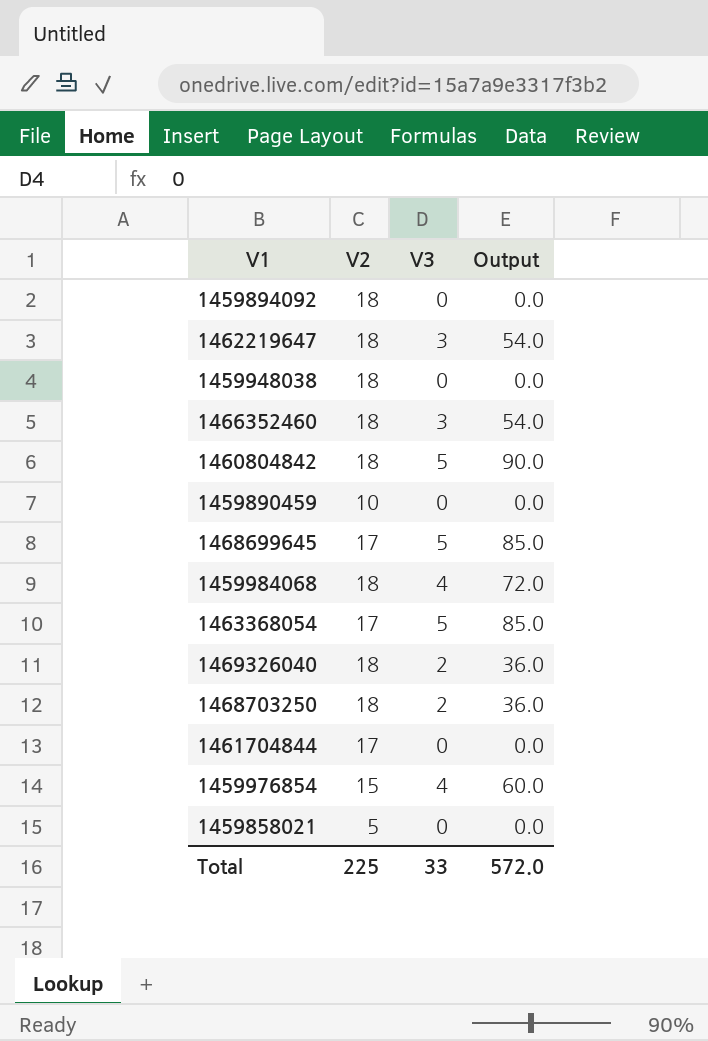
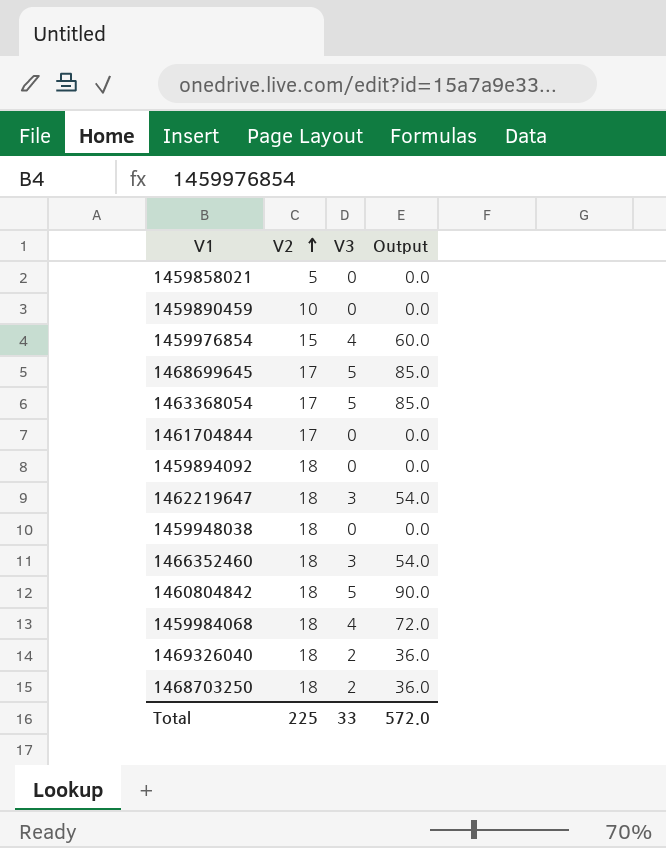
row order: none -> V2 ascending

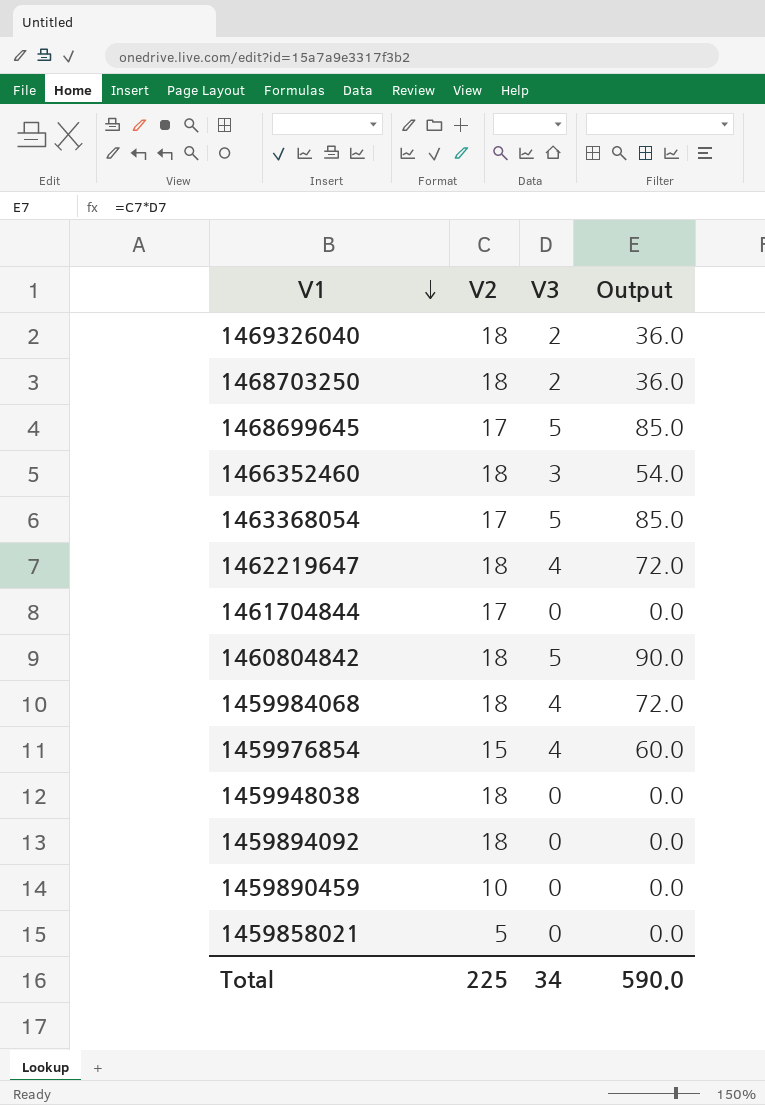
row order: V2 ascending -> V1 descending
1462219647 | V3: 3 -> 4
1462219647 | Output: 54.0 -> 72.0
Total | V3: 33 -> 34
Total | Output: 572.0 -> 590.0

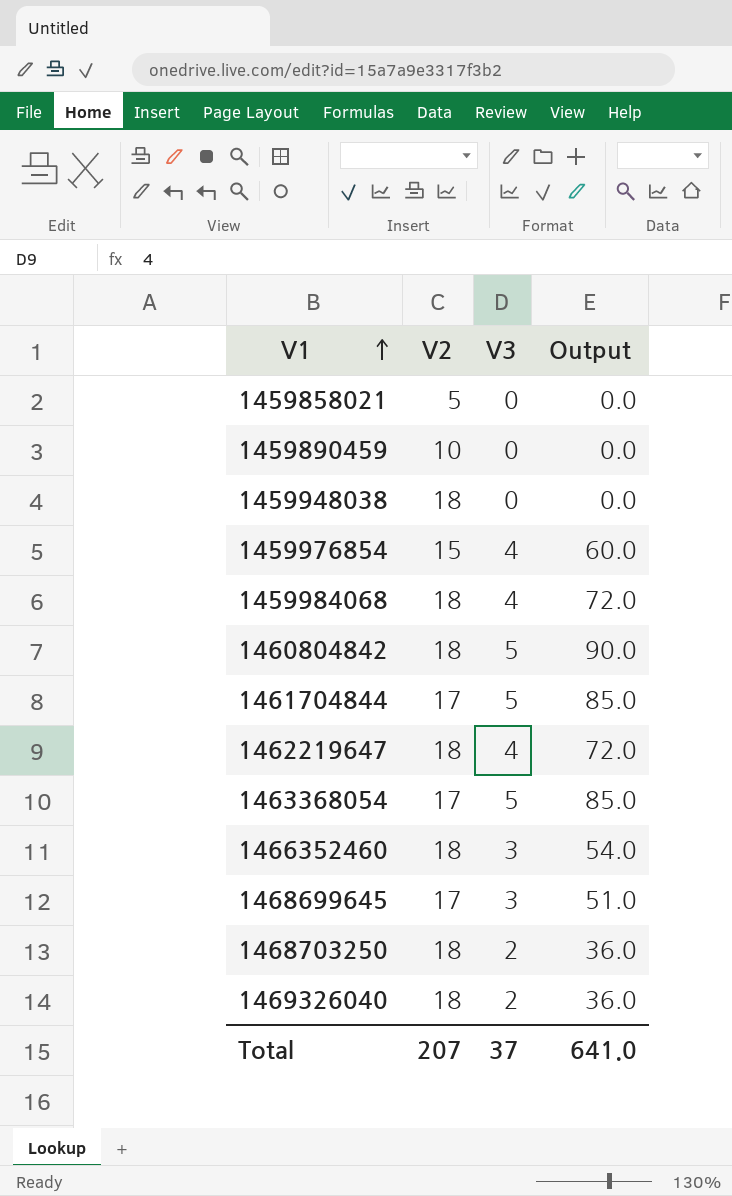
row order: V1 descending -> V1 ascending
row 1459894092: 18 | 0 | 0.0 -> none
1461704844 | V3: 0 -> 5
1461704844 | Output: 0.0 -> 85.0
1468699645 | V3: 5 -> 3
1468699645 | Output: 85.0 -> 51.0
Total | V2: 225 -> 207
Total | V3: 34 -> 37
Total | Output: 590.0 -> 641.0

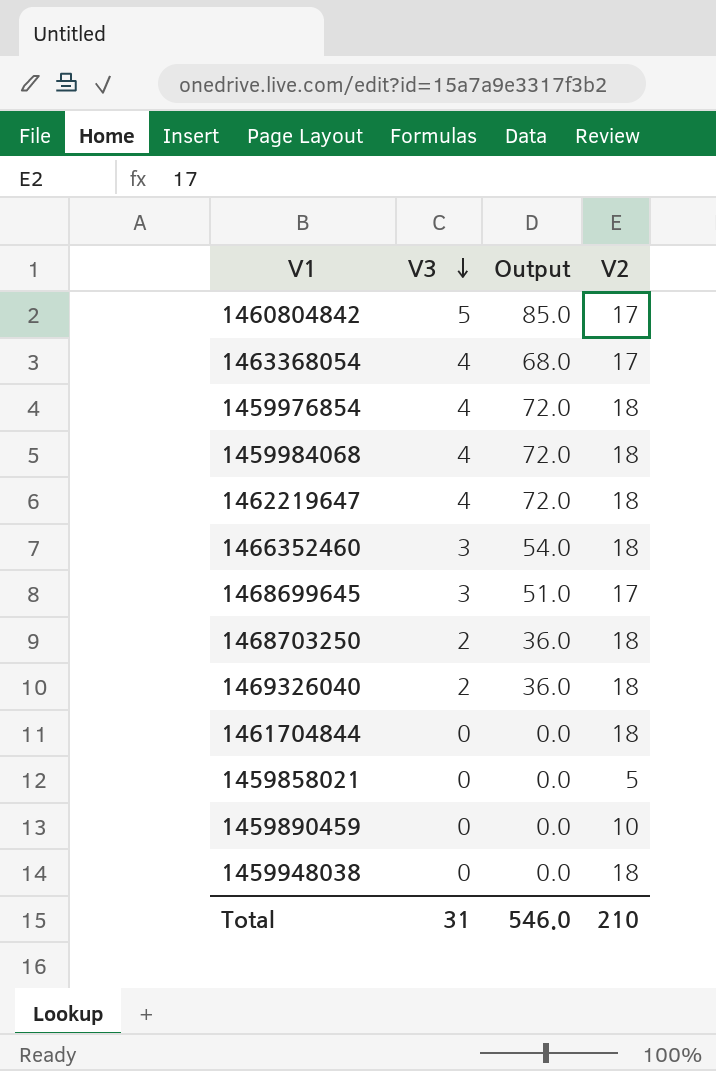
row order: V1 ascending -> V3 descending
column V2 | position: 2 -> 4
1460804842 | Output: 90.0 -> 85.0
1460804842 | V2: 18 -> 17
1463368054 | V3: 5 -> 4
1463368054 | Output: 85.0 -> 68.0
1459976854 | Output: 60.0 -> 72.0
1459976854 | V2: 15 -> 18
1461704844 | V3: 5 -> 0
1461704844 | Output: 85.0 -> 0.0
1461704844 | V2: 17 -> 18
Total | V3: 37 -> 31
Total | Output: 641.0 -> 546.0
Total | V2: 207 -> 210

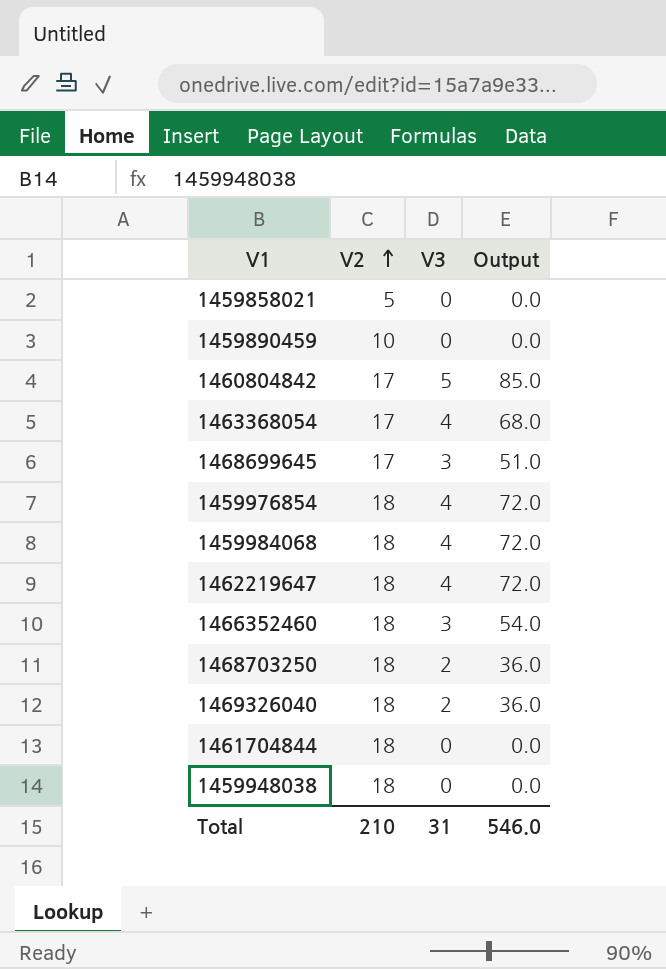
row order: V3 descending -> V2 ascending
column V2 | position: 4 -> 2

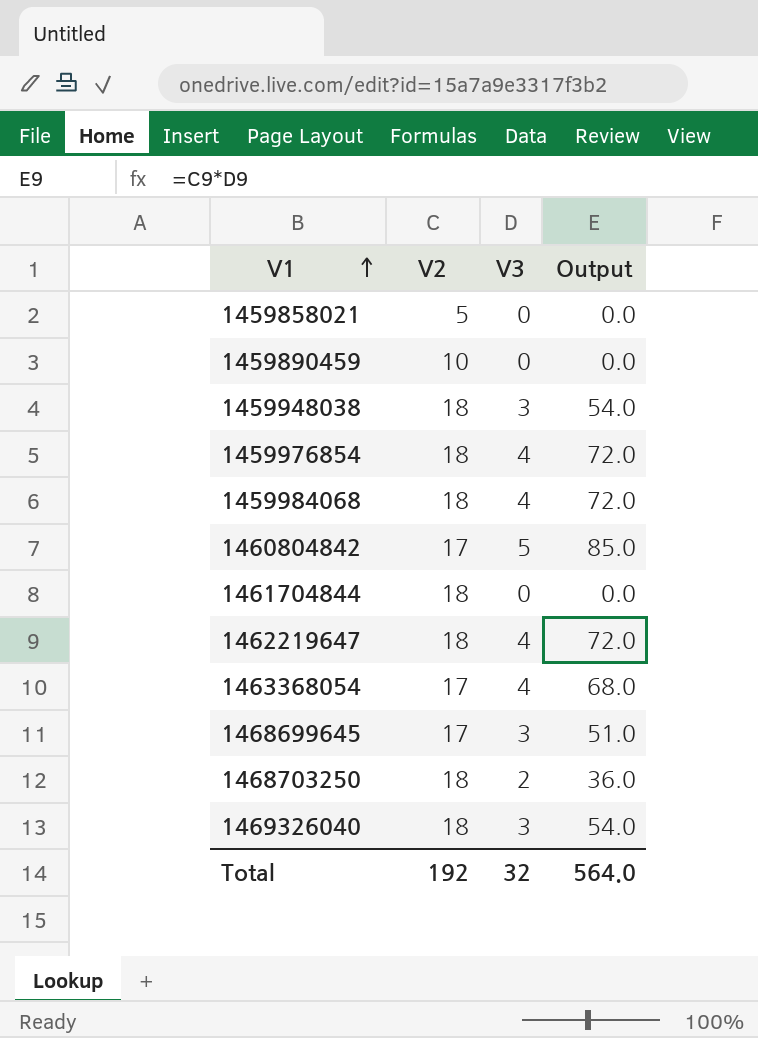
row order: V2 ascending -> V1 ascending
row 1466352460: 18 | 3 | 54.0 -> none
1459948038 | V3: 0 -> 3
1459948038 | Output: 0.0 -> 54.0
1469326040 | V3: 2 -> 3
1469326040 | Output: 36.0 -> 54.0
Total | V2: 210 -> 192
Total | V3: 31 -> 32
Total | Output: 546.0 -> 564.0

